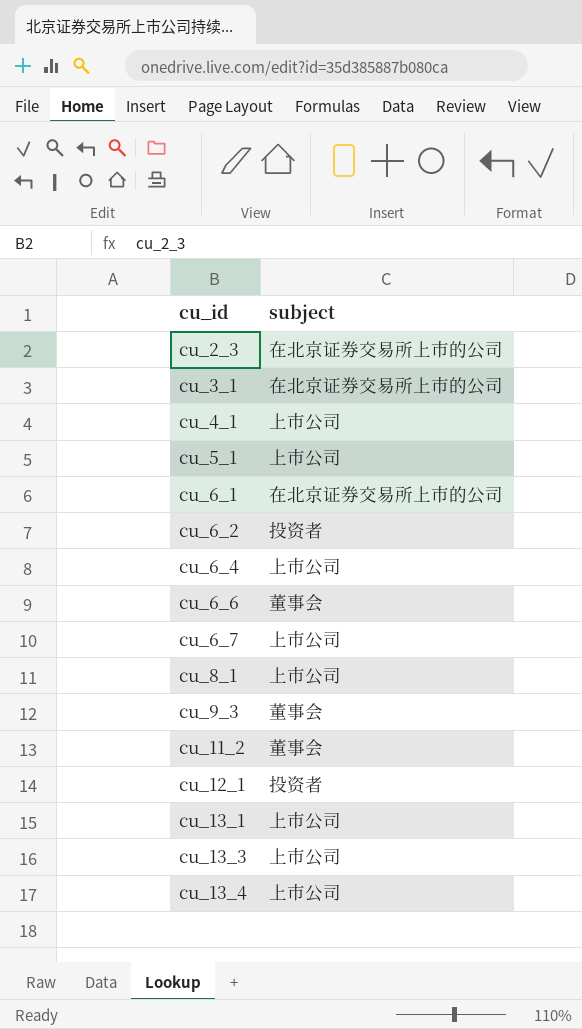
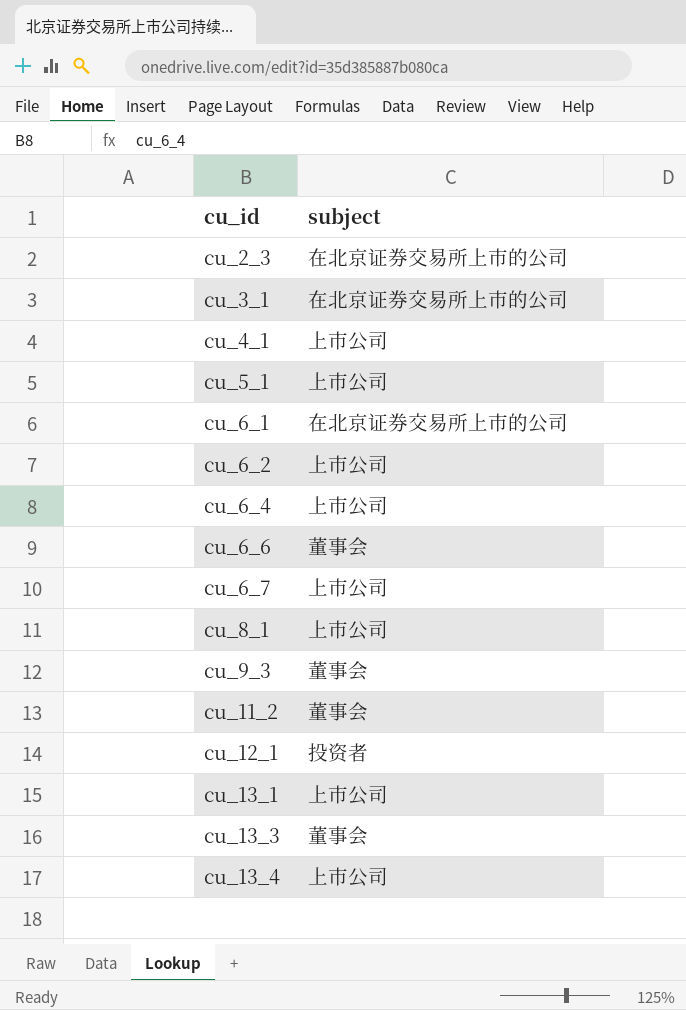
cu_6_2 | subject: 投资者 -> 上市公司
cu_13_3 | subject: 上市公司 -> 董事会

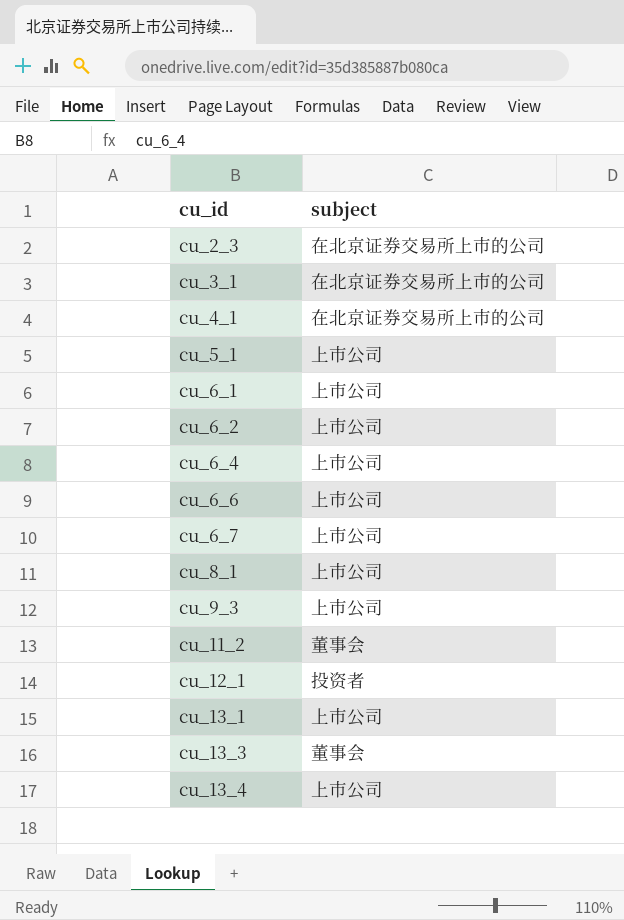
cu_4_1 | subject: 上市公司 -> 在北京证券交易所上市的公司
cu_6_1 | subject: 在北京证券交易所上市的公司 -> 上市公司
cu_6_6 | subject: 董事会 -> 上市公司
cu_9_3 | subject: 董事会 -> 上市公司

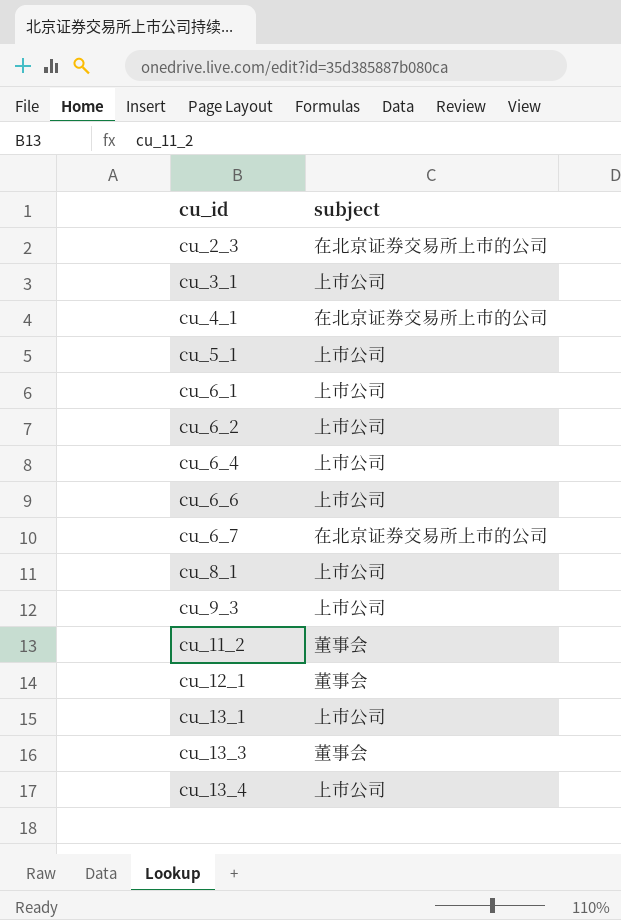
cu_3_1 | subject: 在北京证券交易所上市的公司 -> 上市公司
cu_6_7 | subject: 上市公司 -> 在北京证券交易所上市的公司
cu_12_1 | subject: 投资者 -> 董事会

